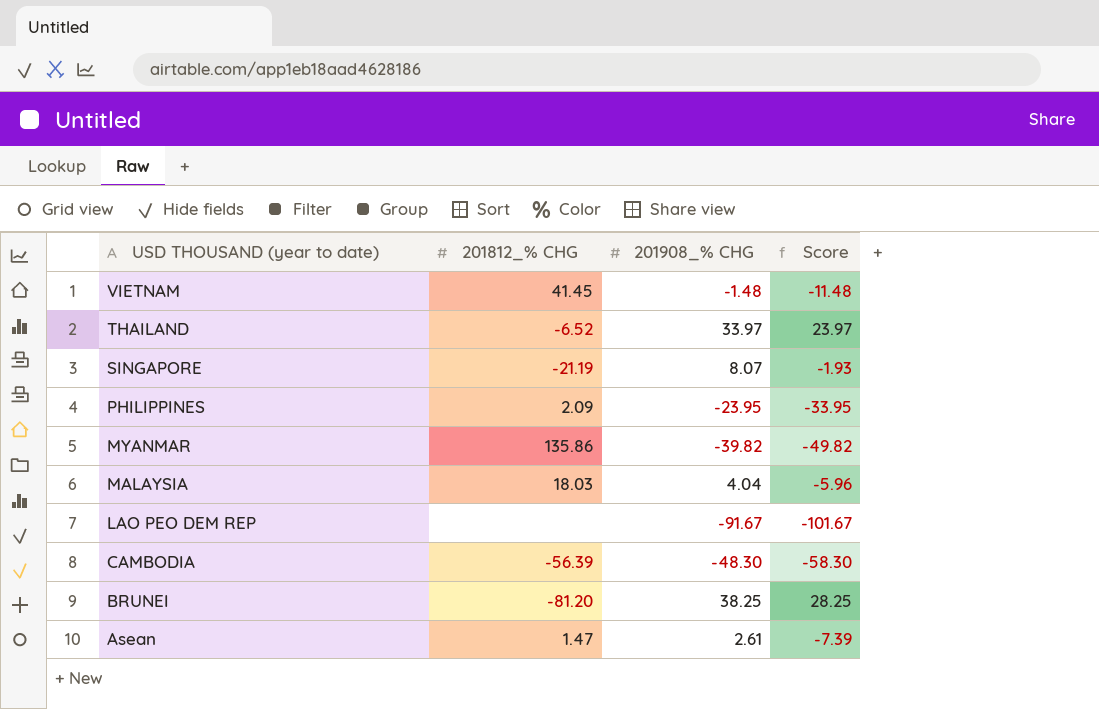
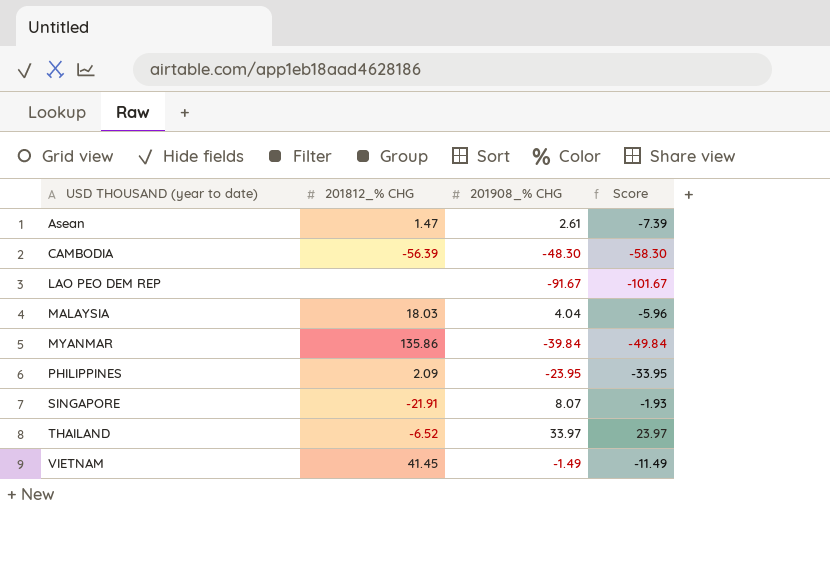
row order: USD THOUSAND (year to date) descending -> USD THOUSAND (year to date) ascending
row BRUNEI: -81.20 | 38.25 | 28.25 -> none
MYANMAR | 201908_% CHG: -39.82 -> -39.84
MYANMAR | Score: -49.82 -> -49.84
SINGAPORE | 201812_% CHG: -21.19 -> -21.91
VIETNAM | 201908_% CHG: -1.48 -> -1.49
VIETNAM | Score: -11.48 -> -11.49

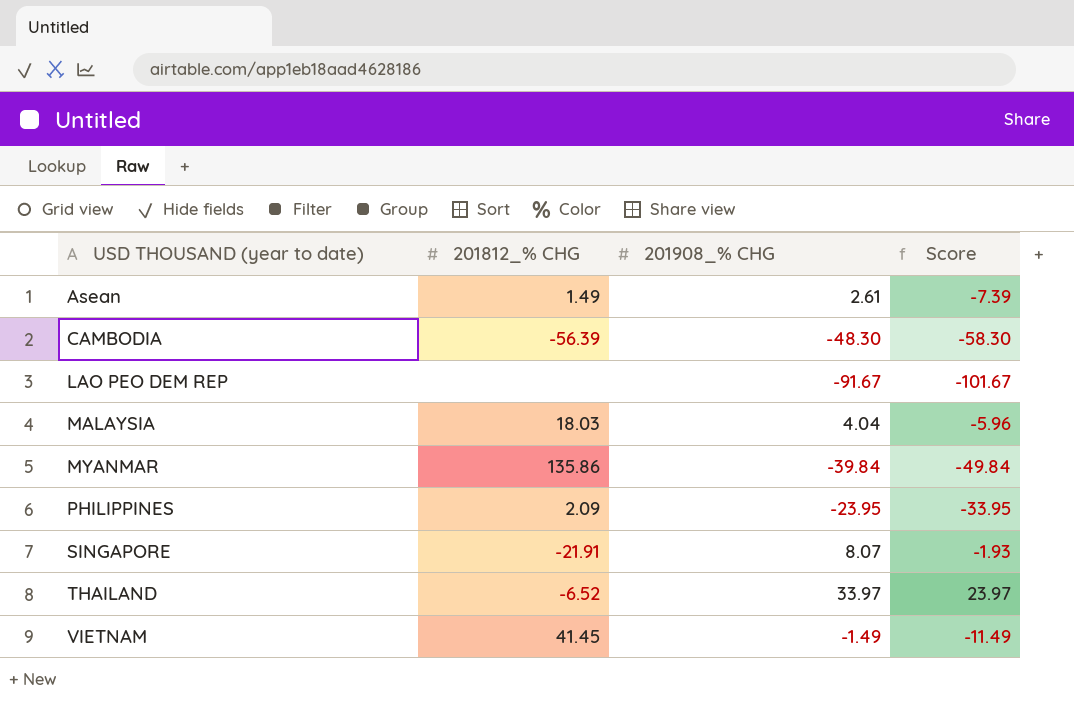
Asean | 201812_% CHG: 1.47 -> 1.49

